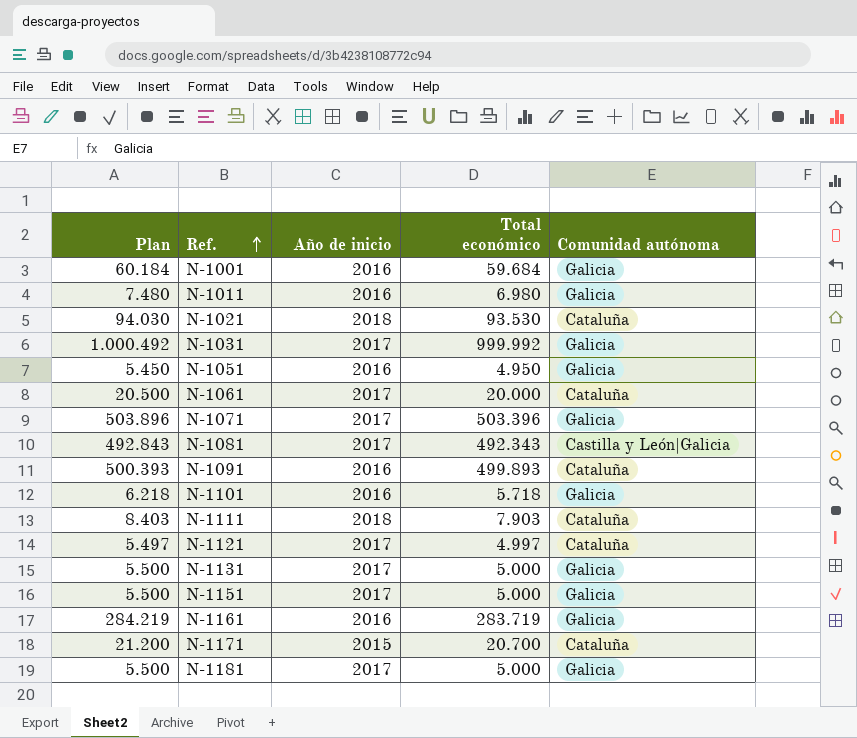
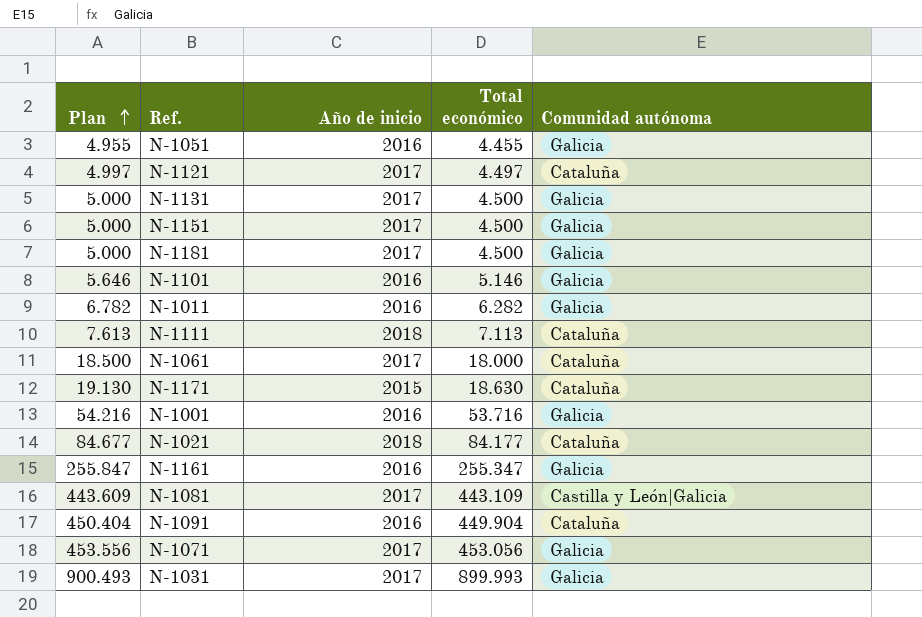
row order: Ref. ascending -> Plan ascending
N-1051 | Plan: 5.450 -> 4.955
N-1051 | Total económico: 4.950 -> 4.455
N-1121 | Plan: 5.497 -> 4.997
N-1121 | Total económico: 4.997 -> 4.497
N-1131 | Plan: 5.500 -> 5.000
N-1131 | Total económico: 5.000 -> 4.500
N-1151 | Plan: 5.500 -> 5.000
N-1151 | Total económico: 5.000 -> 4.500
N-1181 | Plan: 5.500 -> 5.000
N-1181 | Total económico: 5.000 -> 4.500
N-1101 | Plan: 6.218 -> 5.646
N-1101 | Total económico: 5.718 -> 5.146
N-1011 | Plan: 7.480 -> 6.782
N-1011 | Total económico: 6.980 -> 6.282
N-1111 | Plan: 8.403 -> 7.613
N-1111 | Total económico: 7.903 -> 7.113
N-1061 | Plan: 20.500 -> 18.500
N-1061 | Total económico: 20.000 -> 18.000
N-1171 | Plan: 21.200 -> 19.130
N-1171 | Total económico: 20.700 -> 18.630
N-1001 | Plan: 60.184 -> 54.216
N-1001 | Total económico: 59.684 -> 53.716
N-1021 | Plan: 94.030 -> 84.677
N-1021 | Total económico: 93.530 -> 84.177
N-1161 | Plan: 284.219 -> 255.847
N-1161 | Total económico: 283.719 -> 255.347
N-1081 | Plan: 492.843 -> 443.609
N-1081 | Total económico: 492.343 -> 443.109
N-1091 | Plan: 500.393 -> 450.404
N-1091 | Total económico: 499.893 -> 449.904
N-1071 | Plan: 503.896 -> 453.556
N-1071 | Total económico: 503.396 -> 453.056
N-1031 | Plan: 1.000.492 -> 900.493
N-1031 | Total económico: 999.992 -> 899.993

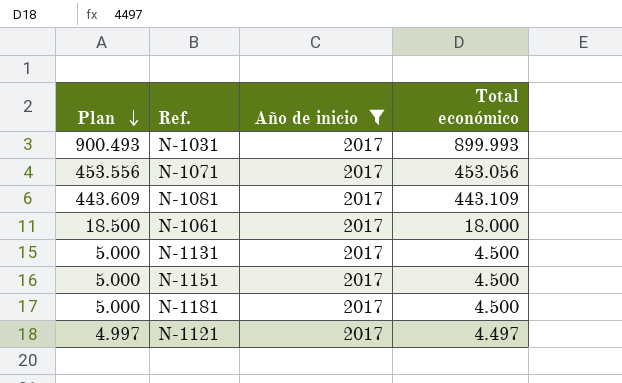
filter: none -> Año de inicio = 2017
row order: Plan ascending -> Plan descending
column Comunidad autónoma | position: 5 -> none

